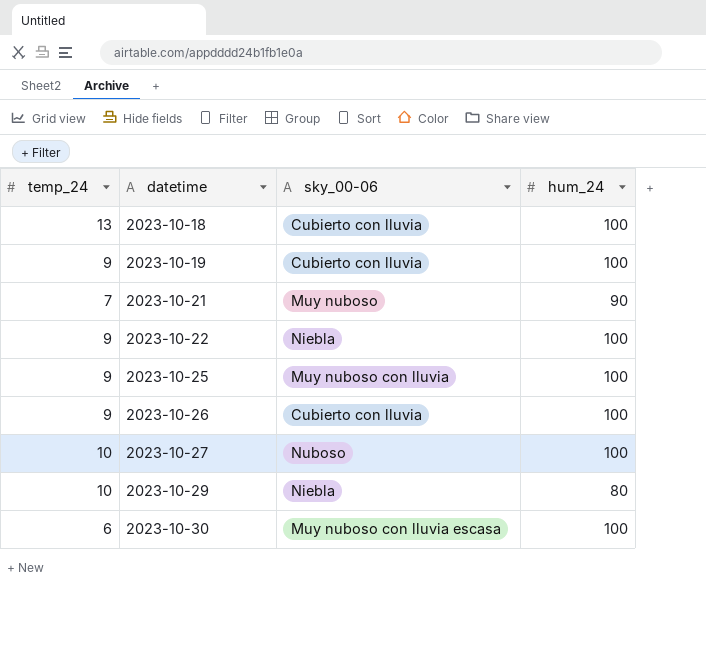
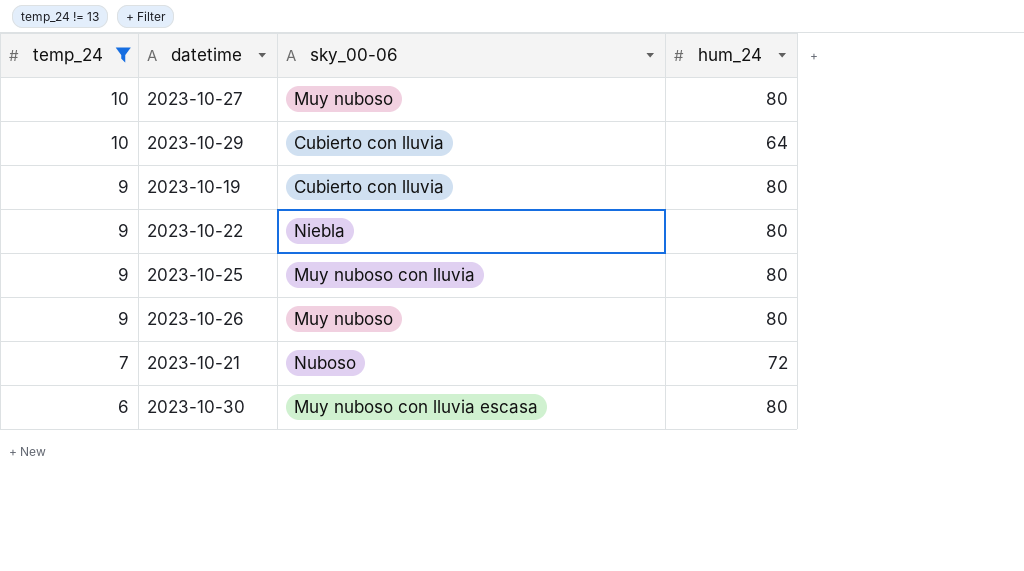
filter: none -> temp_24 != 13
row order: datetime ascending -> temp_24 descending
2023-10-27 | sky_00-06: Nuboso -> Muy nuboso
2023-10-27 | hum_24: 100 -> 80
2023-10-29 | sky_00-06: Niebla -> Cubierto con lluvia
2023-10-29 | hum_24: 80 -> 64
2023-10-19 | hum_24: 100 -> 80
2023-10-22 | hum_24: 100 -> 80
2023-10-25 | hum_24: 100 -> 80
2023-10-26 | sky_00-06: Cubierto con lluvia -> Muy nuboso
2023-10-26 | hum_24: 100 -> 80
2023-10-21 | sky_00-06: Muy nuboso -> Nuboso
2023-10-21 | hum_24: 90 -> 72
2023-10-30 | hum_24: 100 -> 80

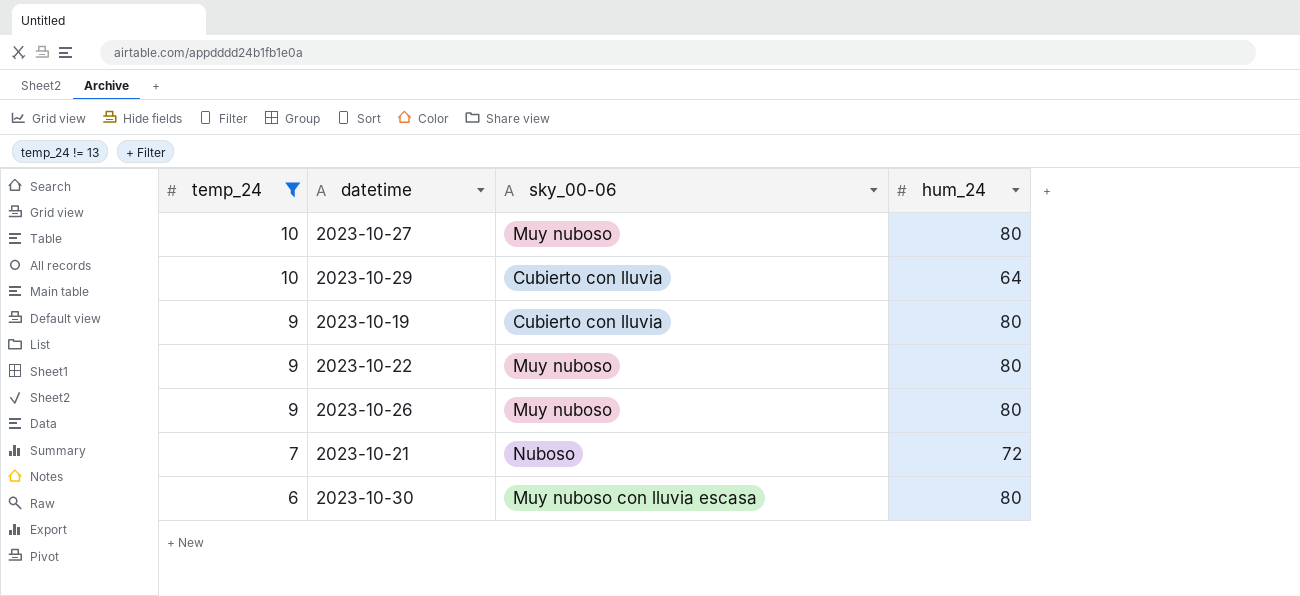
row 2023-10-25: 9 | Muy nuboso con lluvia | 80 -> none
2023-10-22 | sky_00-06: Niebla -> Muy nuboso

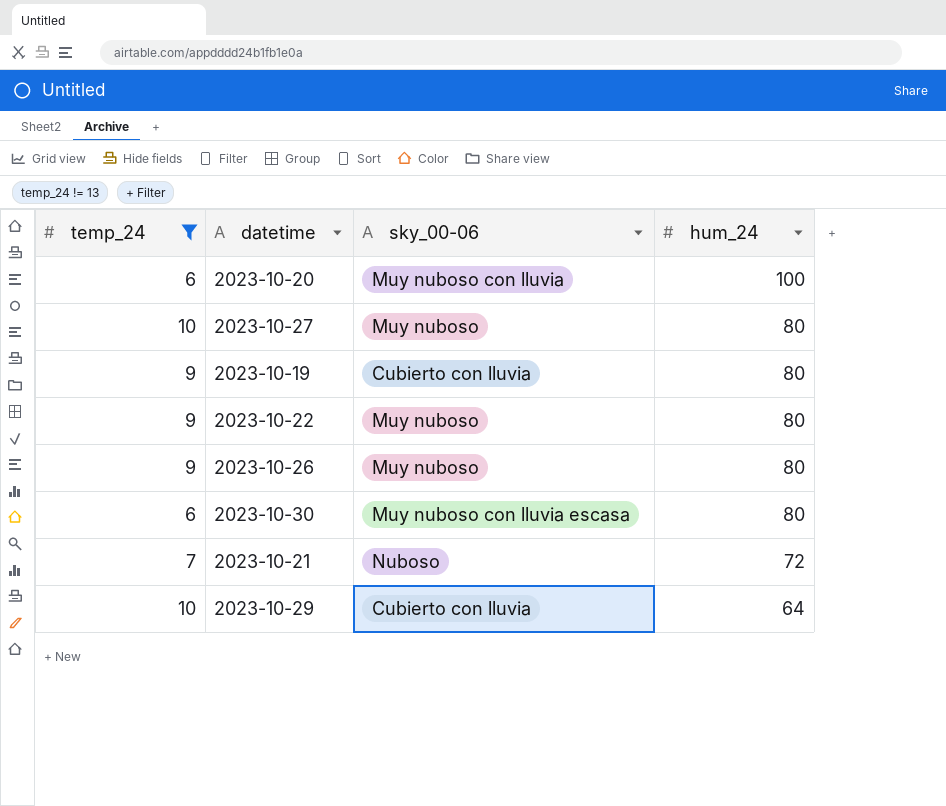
row order: temp_24 descending -> hum_24 descending
row 2023-10-20: none -> 6 | Muy nuboso con lluvia | 100

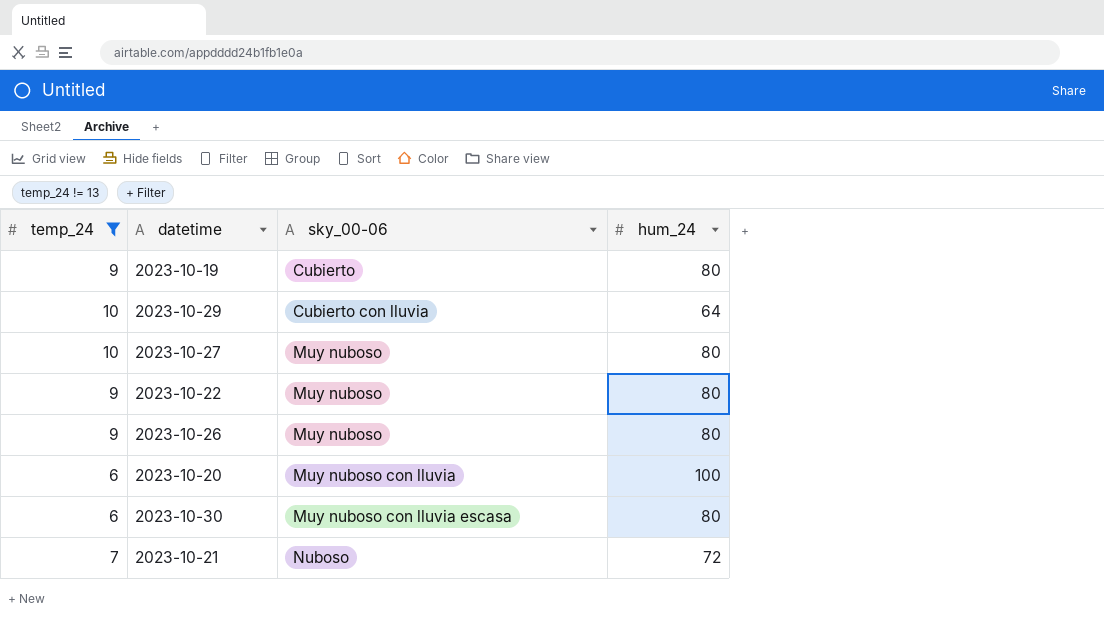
row order: hum_24 descending -> sky_00-06 ascending
2023-10-19 | sky_00-06: Cubierto con lluvia -> Cubierto

